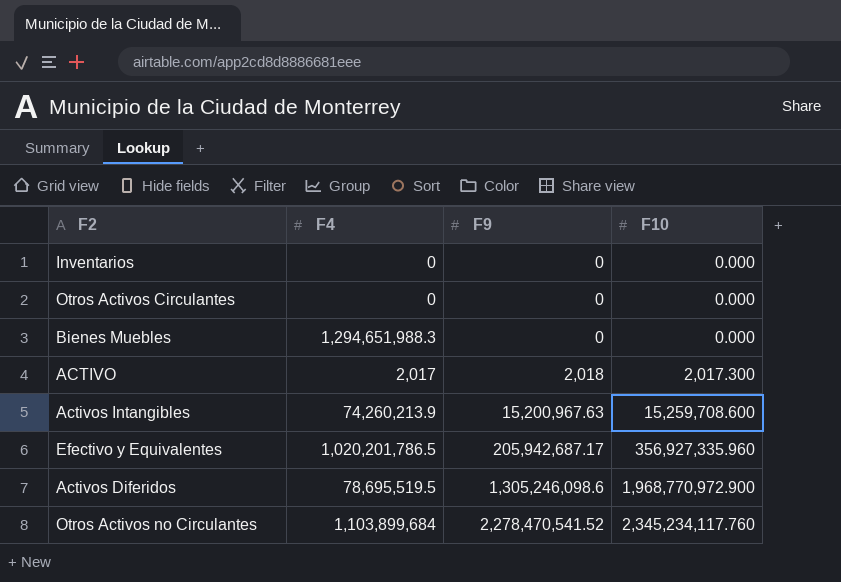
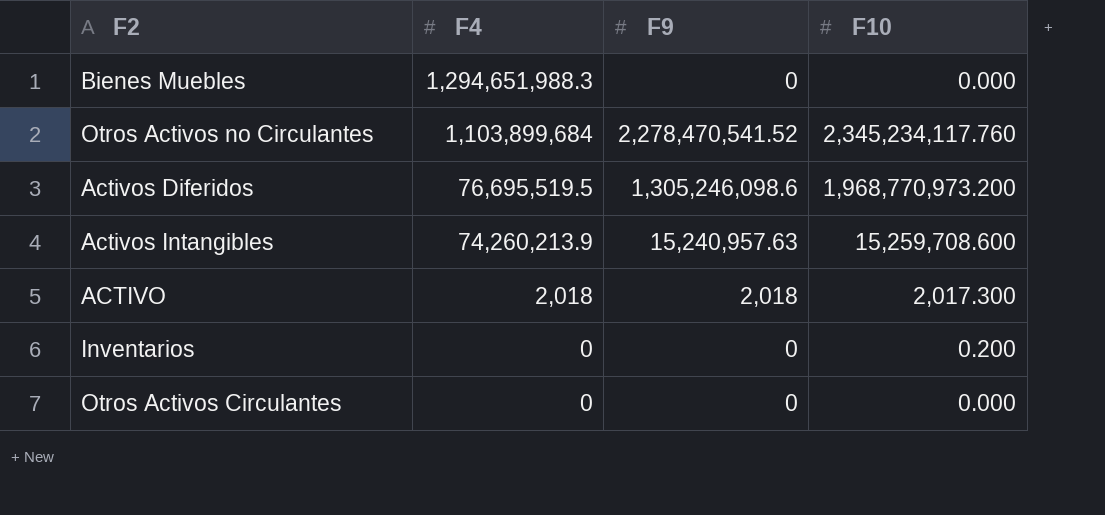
row order: F9 ascending -> F4 descending
row Efectivo y Equivalentes: 1,020,201,786.5 | 205,942,687.17 | 356,927,335.960 -> none
Activos Diferidos | F4: 78,695,519.5 -> 76,695,519.5
Activos Diferidos | F10: 1,968,770,972.900 -> 1,968,770,973.200
Activos Intangibles | F9: 15,200,967.63 -> 15,240,957.63
ACTIVO | F4: 2,017 -> 2,018
Inventarios | F10: 0.000 -> 0.200

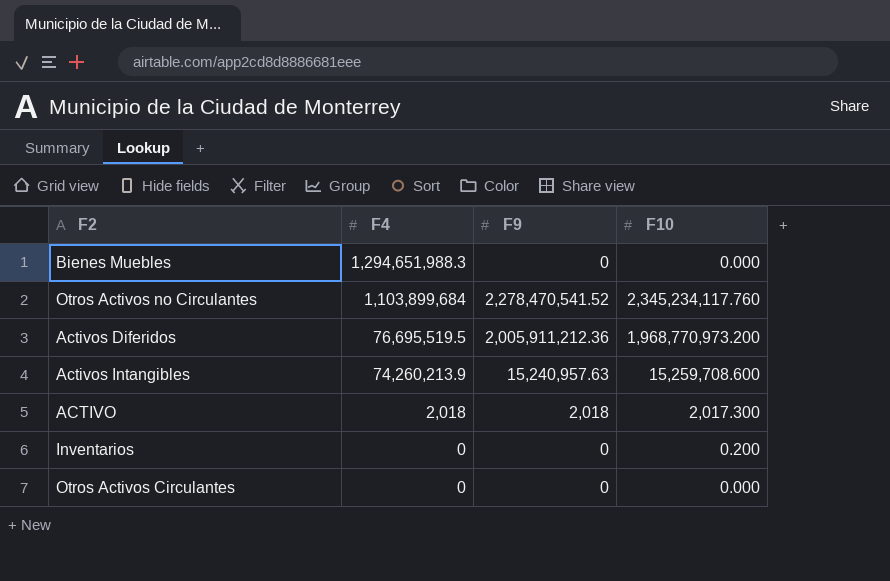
Activos Diferidos | F9: 1,305,246,098.6 -> 2,005,911,212.36

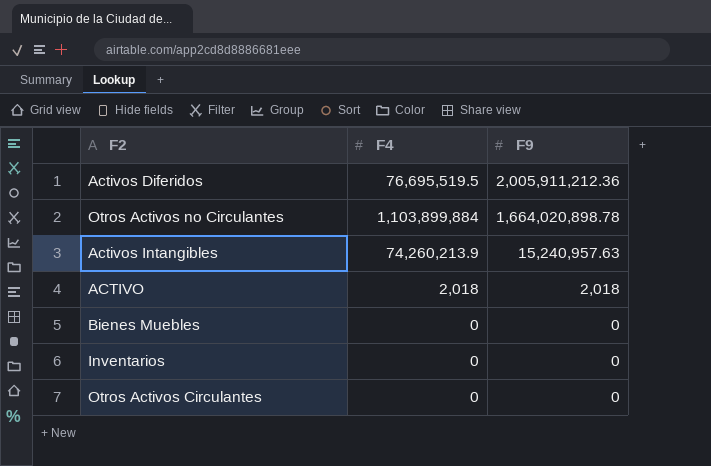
row order: F4 descending -> F9 descending
column F10 | position: 4 -> none
Otros Activos no Circulantes | F4: 1,103,899,684 -> 1,103,899,884
Otros Activos no Circulantes | F9: 2,278,470,541.52 -> 1,664,020,898.78
Bienes Muebles | F4: 1,294,651,988.3 -> 0

